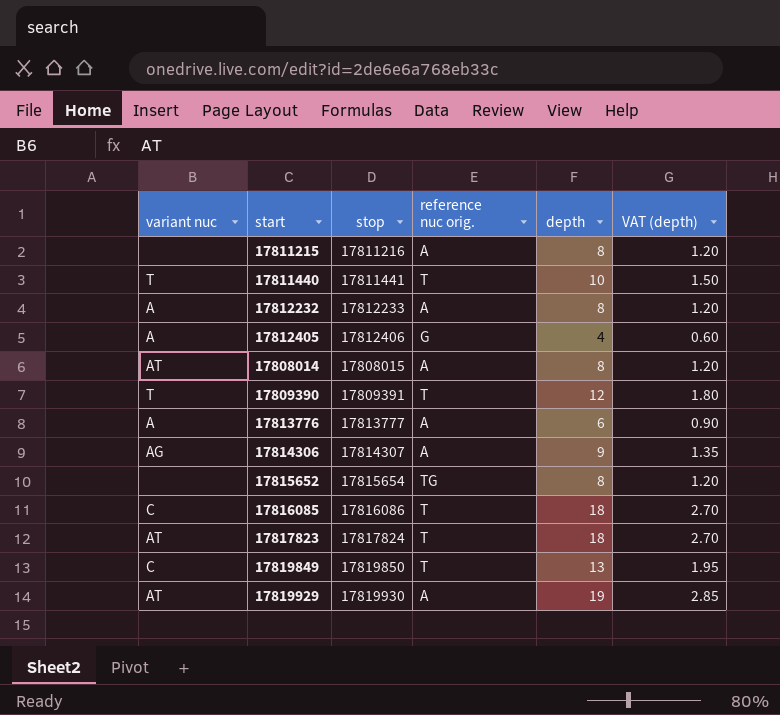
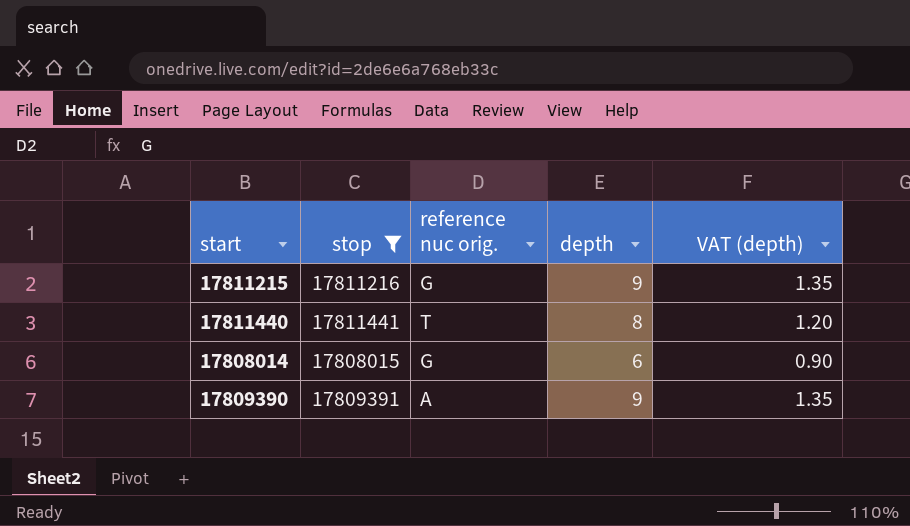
filter: none -> stop <= 17811441
column variant nuc | position: 1 -> none
17811215 | reference nuc orig.: A -> G
17811215 | depth: 8 -> 9
17811215 | VAT (depth): 1.20 -> 1.35
17811440 | depth: 10 -> 8
17811440 | VAT (depth): 1.50 -> 1.20
17808014 | reference nuc orig.: A -> G
17808014 | depth: 8 -> 6
17808014 | VAT (depth): 1.20 -> 0.90
17809390 | reference nuc orig.: T -> A
17809390 | depth: 12 -> 9
17809390 | VAT (depth): 1.80 -> 1.35

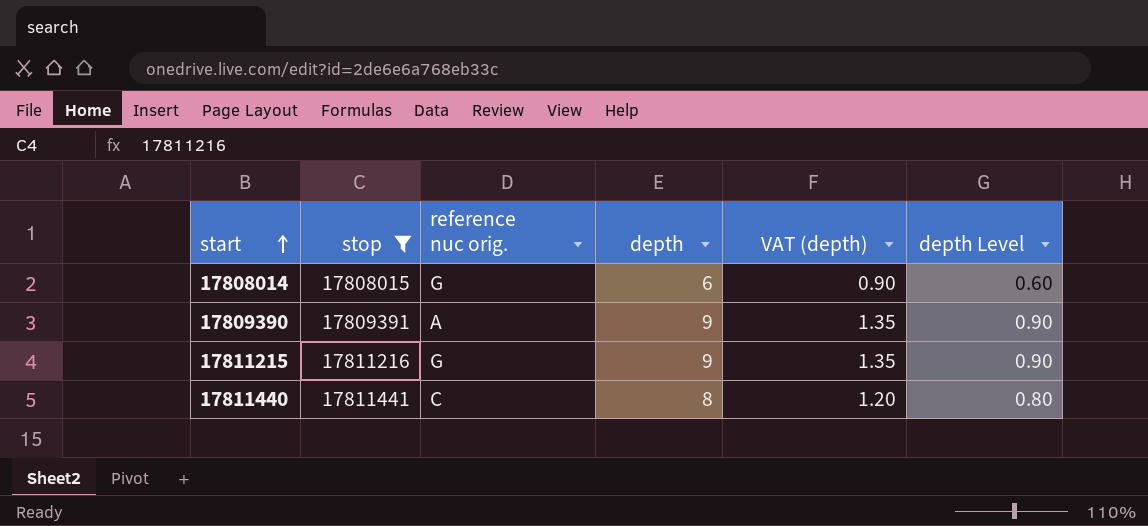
row order: none -> start ascending
column depth Level | formula: none -> [depth] * 0.1
17811440 | reference nuc orig.: T -> C

